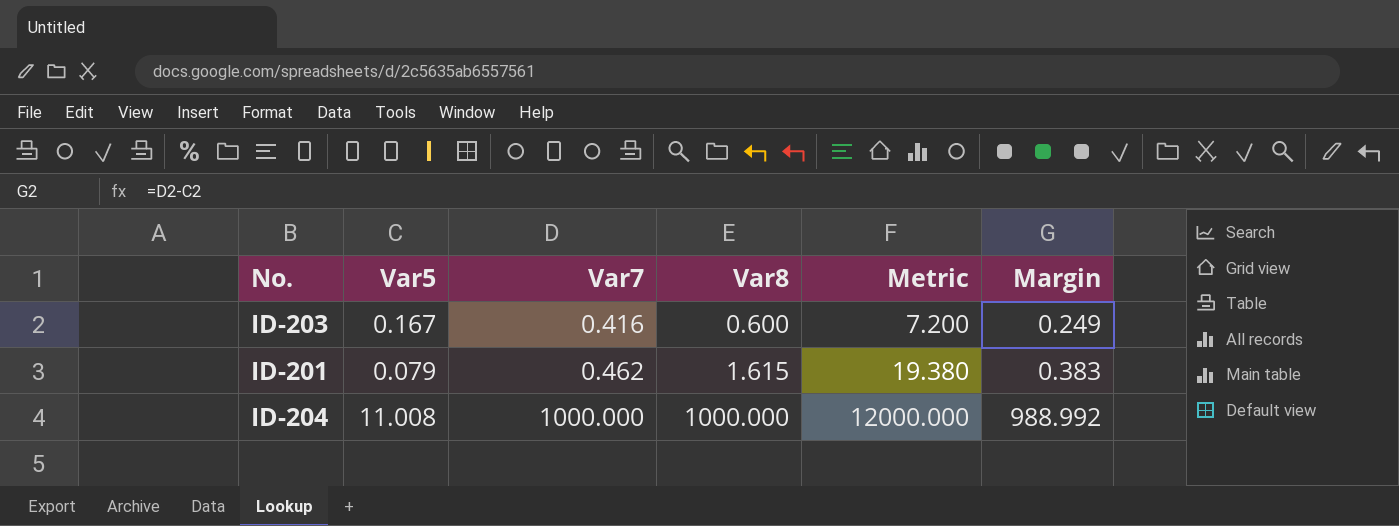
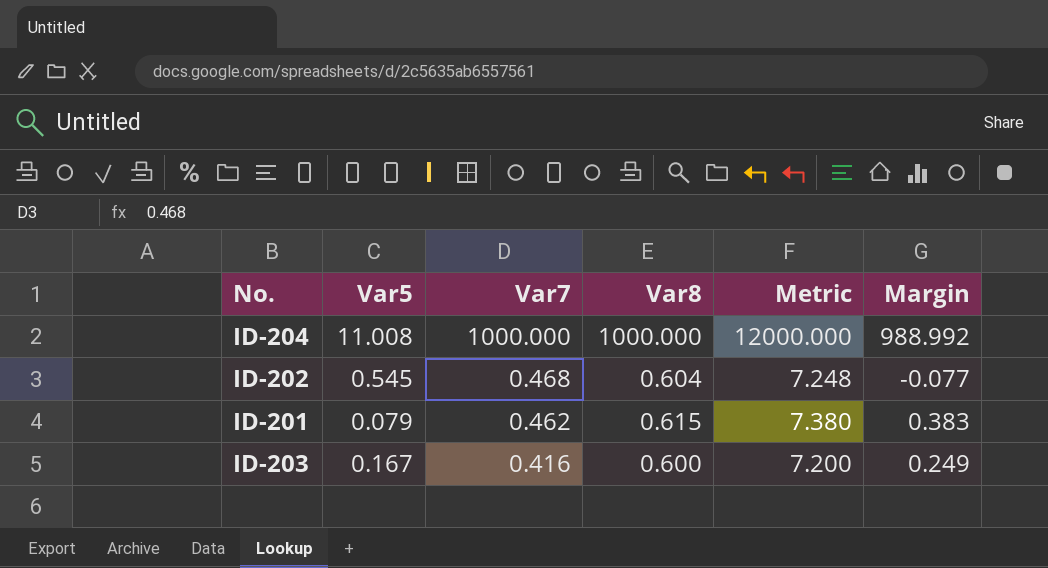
row order: Var7 ascending -> Var7 descending
row ID-202: none -> 0.545 | 0.468 | 0.604 | 7.248 | -0.077
ID-201 | Var8: 1.615 -> 0.615
ID-201 | Metric: 19.380 -> 7.380

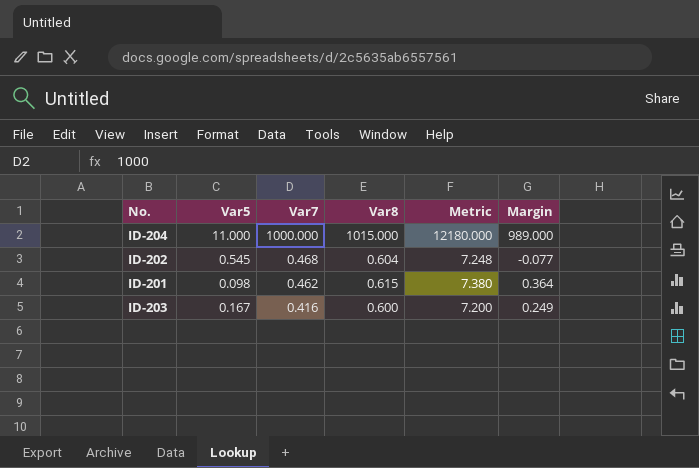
ID-204 | Var5: 11.008 -> 11.000
ID-204 | Var8: 1000.000 -> 1015.000
ID-204 | Metric: 12000.000 -> 12180.000
ID-204 | Margin: 988.992 -> 989.000
ID-201 | Var5: 0.079 -> 0.098
ID-201 | Margin: 0.383 -> 0.364

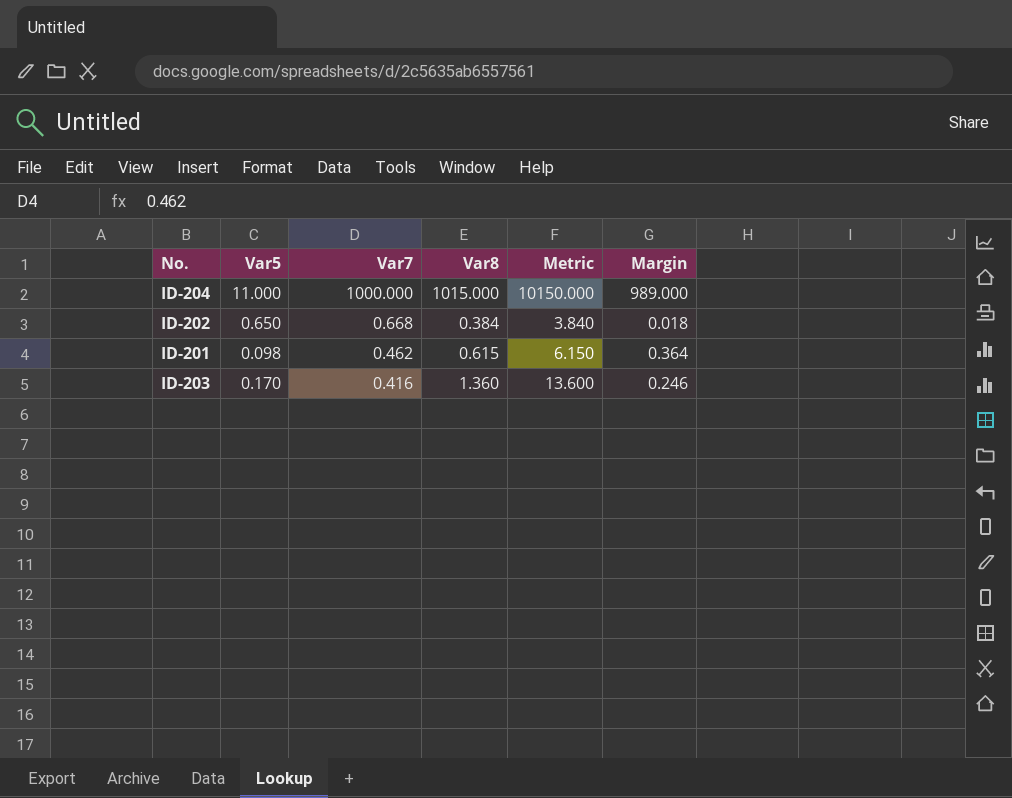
column Metric | formula: [Var8] * 12 -> [Var8] * 10
ID-202 | Var5: 0.545 -> 0.650
ID-202 | Var7: 0.468 -> 0.668
ID-202 | Var8: 0.604 -> 0.384
ID-202 | Margin: -0.077 -> 0.018
ID-203 | Var5: 0.167 -> 0.170
ID-203 | Var8: 0.600 -> 1.360
ID-203 | Margin: 0.249 -> 0.246

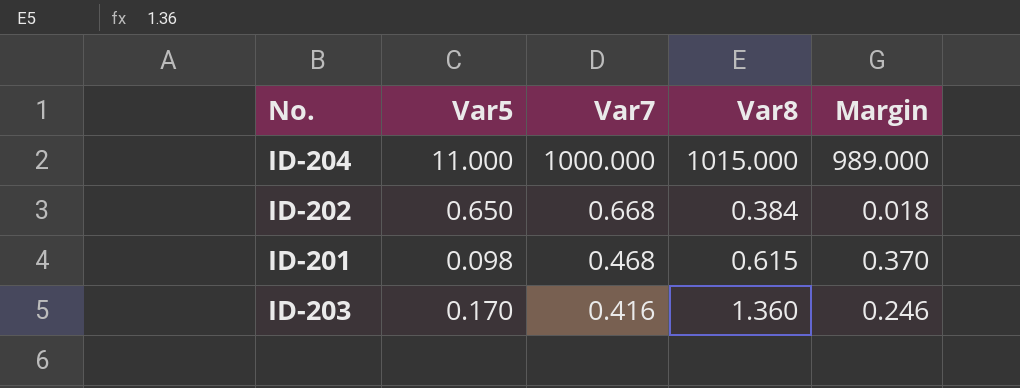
column Metric | formula: [Var8] * 10 -> none
ID-201 | Var7: 0.462 -> 0.468
ID-201 | Margin: 0.364 -> 0.370

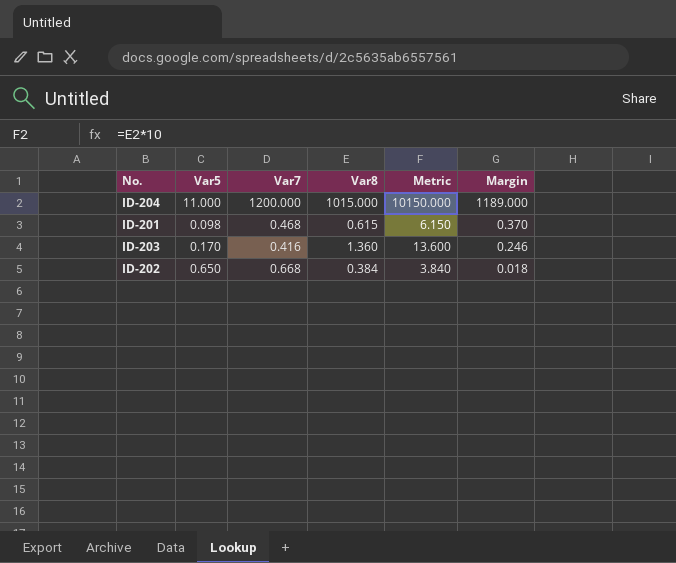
row order: Var7 descending -> Margin descending
column Metric | formula: none -> [Var8] * 10
ID-204 | Var7: 1000.000 -> 1200.000
ID-204 | Margin: 989.000 -> 1189.000

